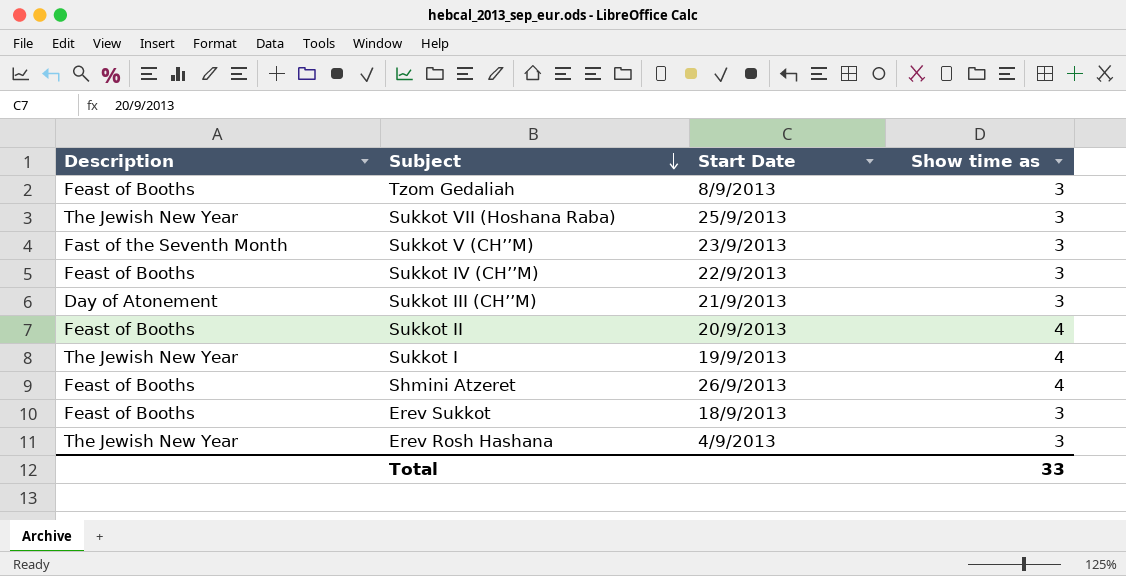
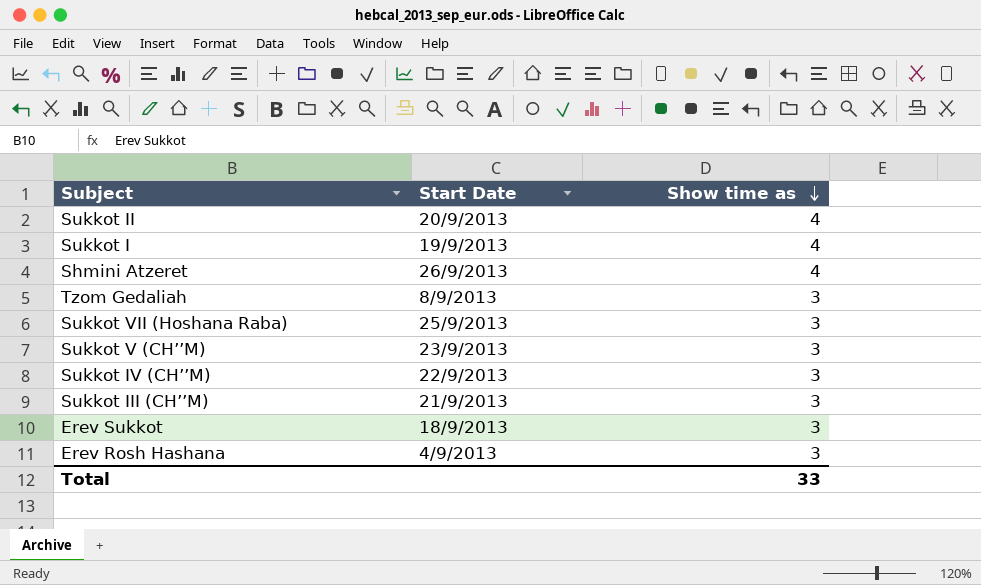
row order: Subject descending -> Show time as descending
column Description | position: 1 -> none

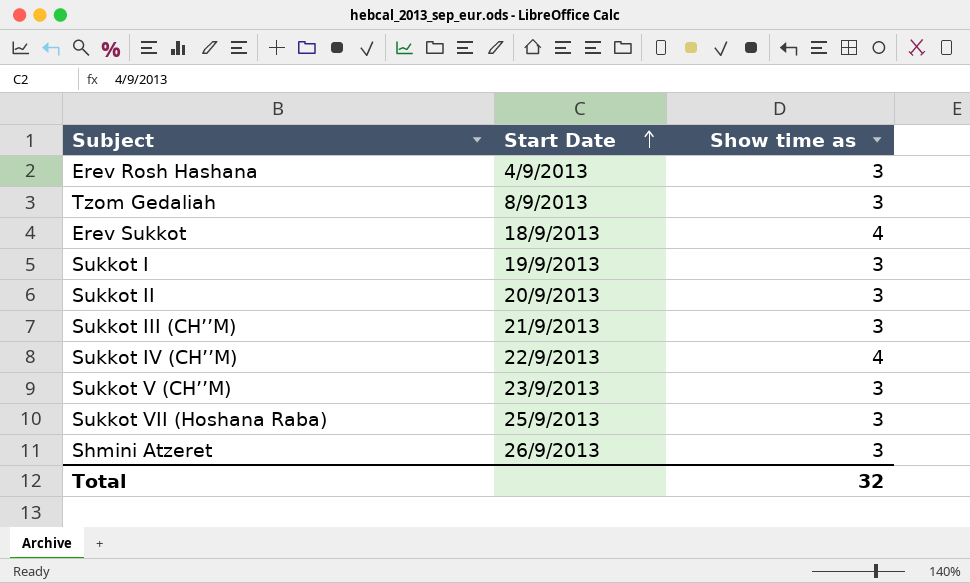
row order: Show time as descending -> Start Date ascending
Erev Sukkot | Show time as: 3 -> 4
Sukkot I | Show time as: 4 -> 3
Sukkot II | Show time as: 4 -> 3
Sukkot IV (CH’’M) | Show time as: 3 -> 4
Shmini Atzeret | Show time as: 4 -> 3
Total | Show time as: 33 -> 32

